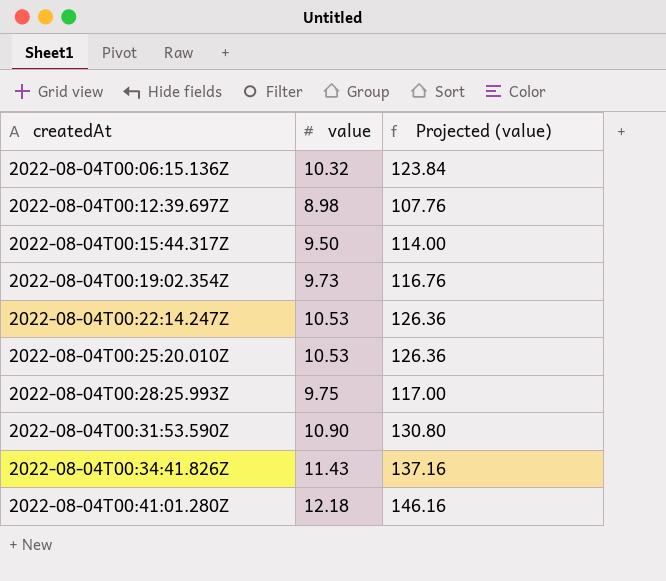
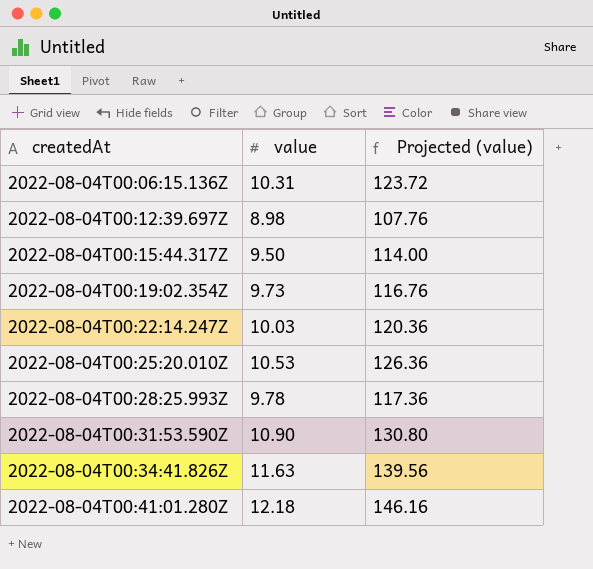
2022-08-04T00:06:15.136Z | value: 10.32 -> 10.31
2022-08-04T00:06:15.136Z | Projected (value): 123.84 -> 123.72
2022-08-04T00:22:14.247Z | value: 10.53 -> 10.03
2022-08-04T00:22:14.247Z | Projected (value): 126.36 -> 120.36
2022-08-04T00:28:25.993Z | value: 9.75 -> 9.78
2022-08-04T00:28:25.993Z | Projected (value): 117.00 -> 117.36
2022-08-04T00:34:41.826Z | value: 11.43 -> 11.63
2022-08-04T00:34:41.826Z | Projected (value): 137.16 -> 139.56

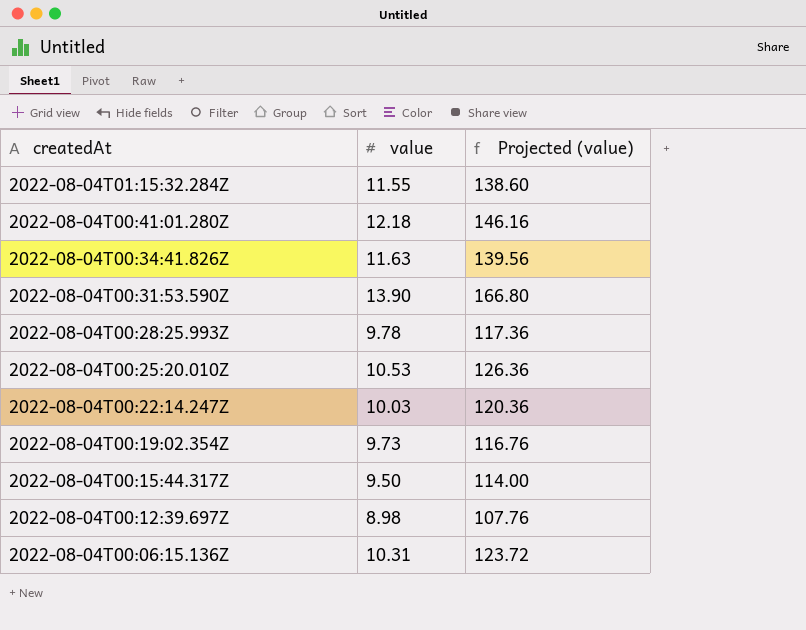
row order: createdAt ascending -> createdAt descending
row 2022-08-04T01:15:32.284Z: none -> 11.55 | 138.60
2022-08-04T00:31:53.590Z | value: 10.90 -> 13.90
2022-08-04T00:31:53.590Z | Projected (value): 130.80 -> 166.80

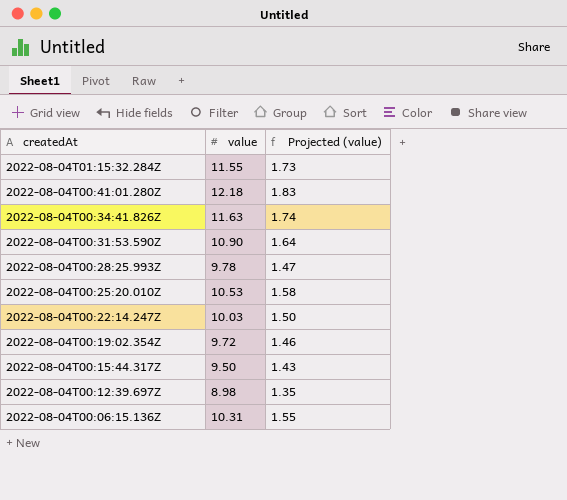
column Projected (value) | formula: [value] * 12 -> [value] * 0.15
2022-08-04T00:31:53.590Z | value: 13.90 -> 10.90
2022-08-04T00:19:02.354Z | value: 9.73 -> 9.72

